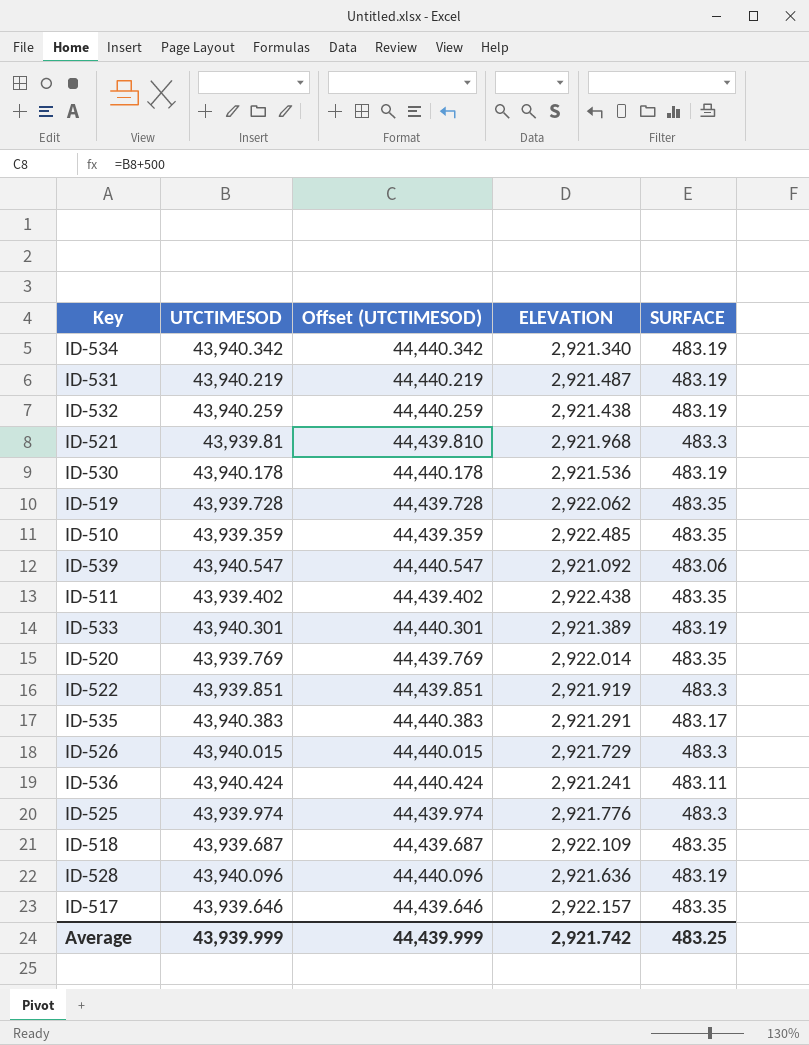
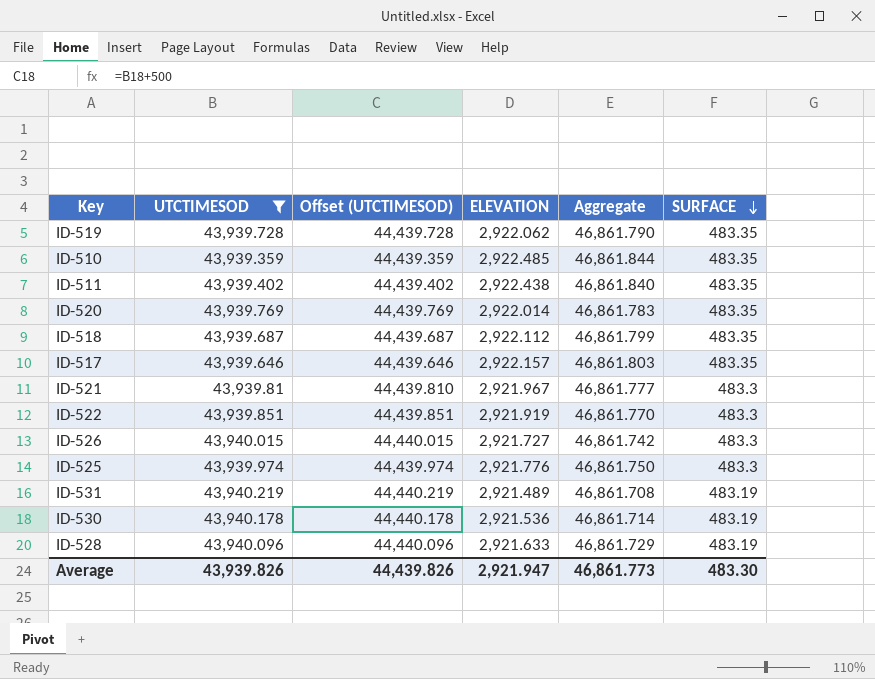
filter: none -> UTCTIMESOD <= 43,940.219
row order: none -> SURFACE descending
column Aggregate | formula: none -> [UTCTIMESOD] + [ELEVATION]
ID-518 | ELEVATION: 2,922.109 -> 2,922.112
ID-521 | ELEVATION: 2,921.968 -> 2,921.967
ID-526 | ELEVATION: 2,921.729 -> 2,921.727
ID-531 | ELEVATION: 2,921.487 -> 2,921.489
ID-528 | ELEVATION: 2,921.636 -> 2,921.633
Average | UTCTIMESOD: 43,939.999 -> 43,939.826
Average | Offset (UTCTIMESOD): 44,439.999 -> 44,439.826
Average | ELEVATION: 2,921.742 -> 2,921.947
Average | SURFACE: 483.25 -> 483.30

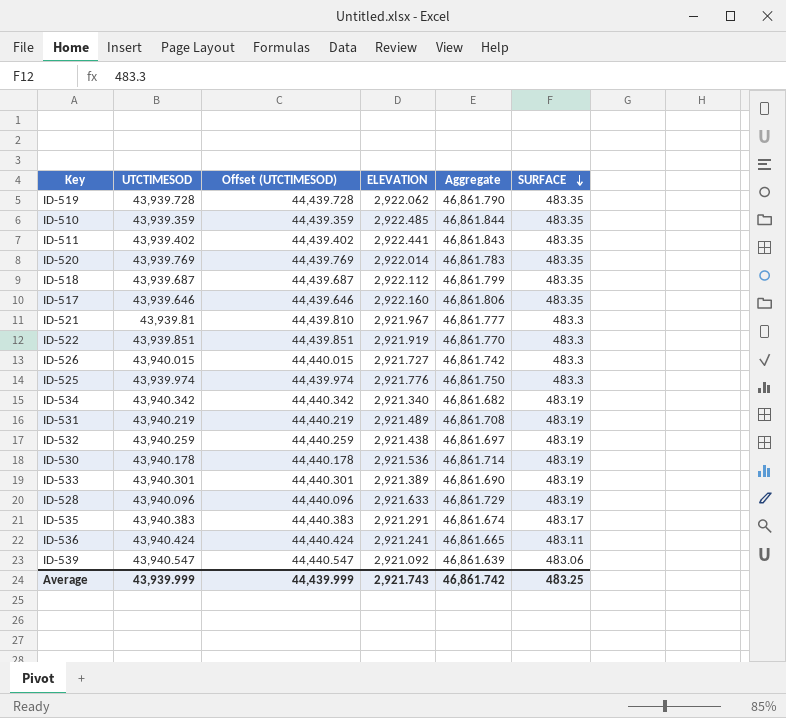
filter: UTCTIMESOD <= 43,940.219 -> none
ID-511 | ELEVATION: 2,922.438 -> 2,922.441
ID-511 | Aggregate: 46,861.840 -> 46,861.843
ID-517 | ELEVATION: 2,922.157 -> 2,922.160
ID-517 | Aggregate: 46,861.803 -> 46,861.806
Average | UTCTIMESOD: 43,939.826 -> 43,939.999
Average | Offset (UTCTIMESOD): 44,439.826 -> 44,439.999
Average | ELEVATION: 2,921.947 -> 2,921.743
Average | Aggregate: 46,861.773 -> 46,861.742
Average | SURFACE: 483.30 -> 483.25

